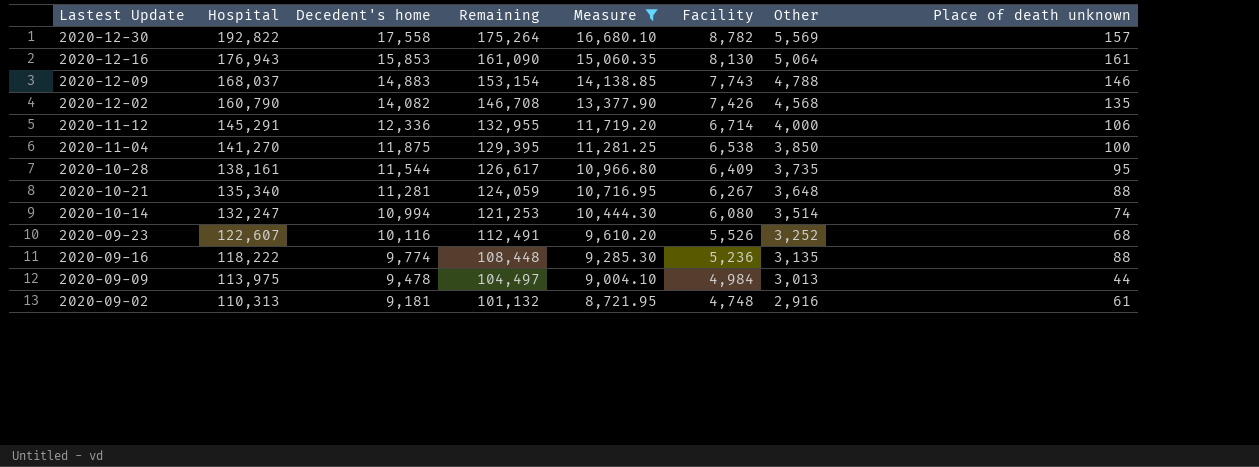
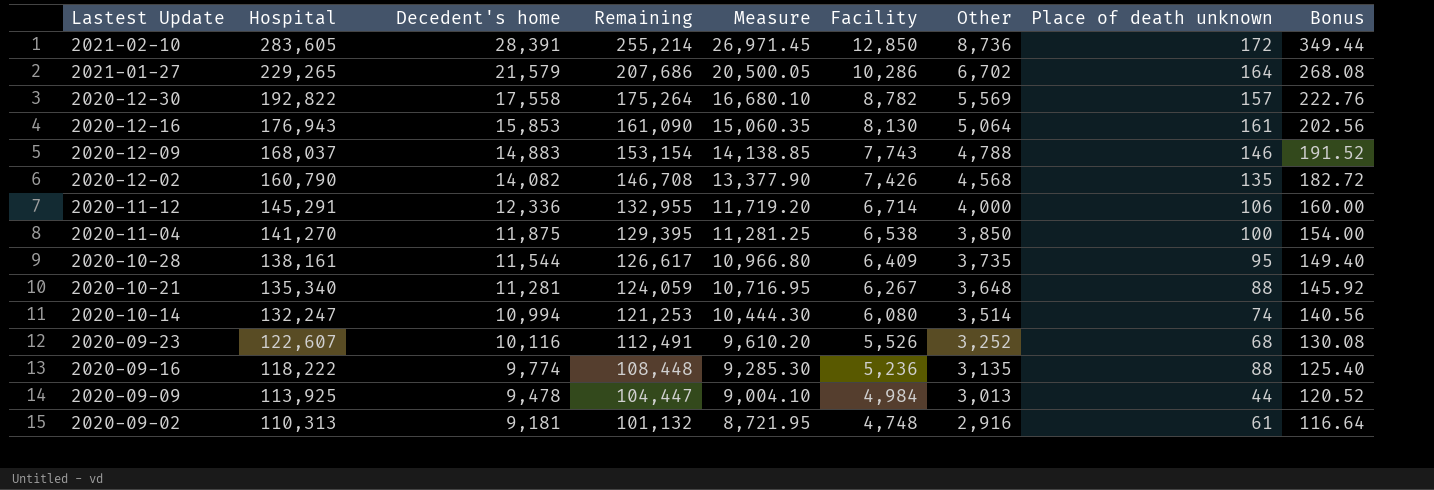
filter: Measure <= 16,680.10 -> none
column Bonus | formula: none -> [Other] * 0.04
2020-09-09 | Hospital: 113,975 -> 113,925
2020-09-09 | Remaining: 104,497 -> 104,447

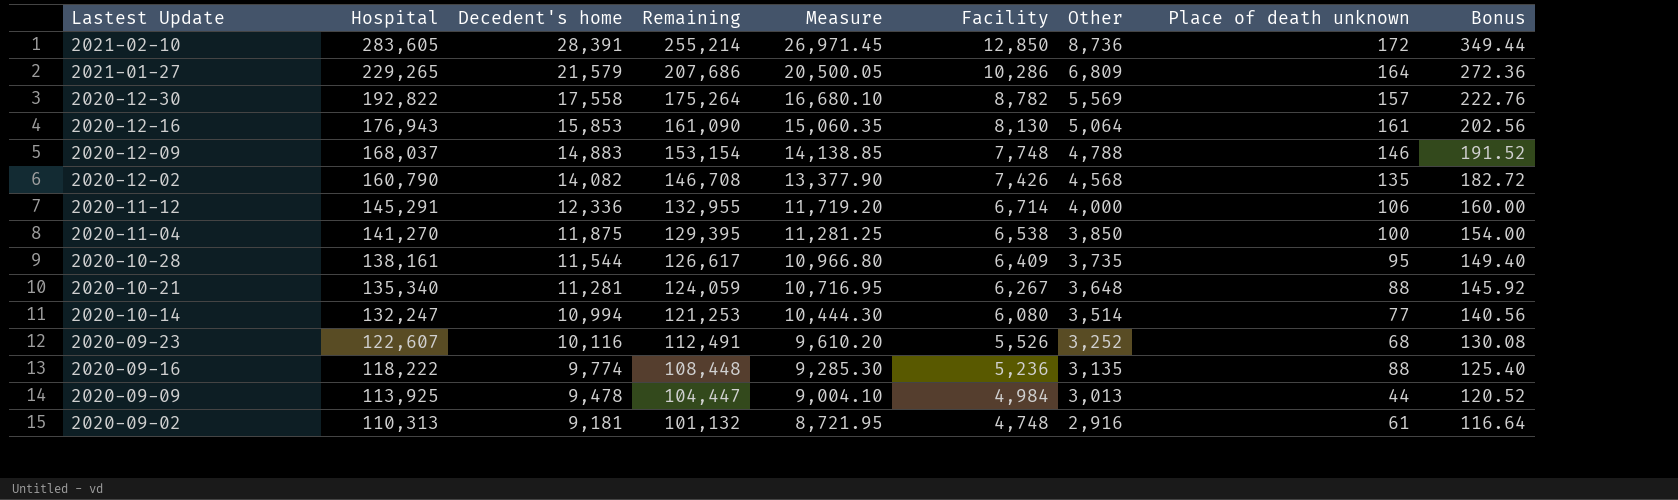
2021-01-27 | Other: 6,702 -> 6,809
2021-01-27 | Bonus: 268.08 -> 272.36
2020-12-09 | Facility: 7,743 -> 7,748
2020-10-14 | Place of death unknown: 74 -> 77

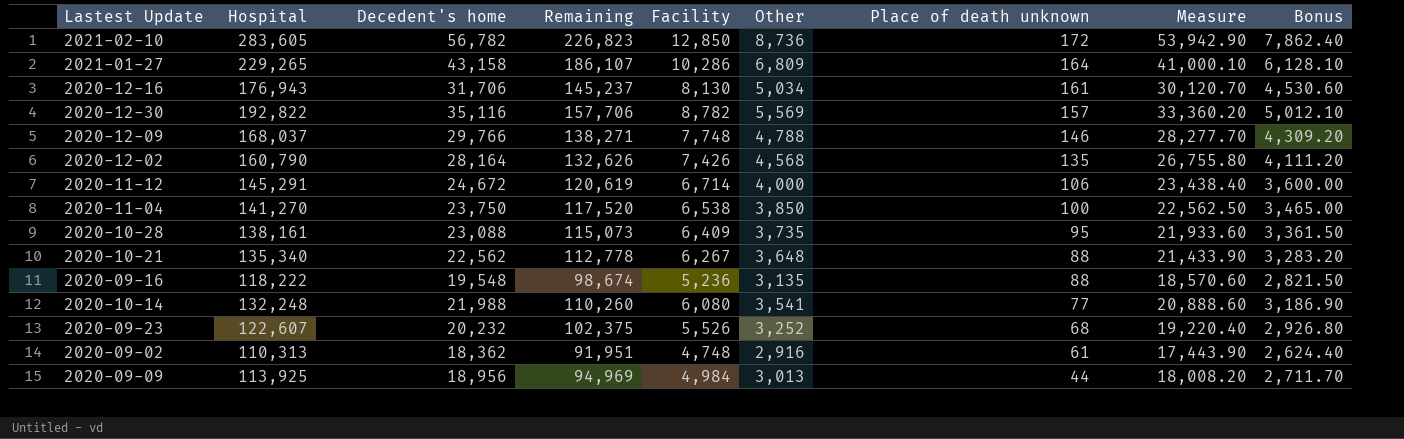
row order: Lastest Update descending -> Place of death unknown descending
column Measure | position: 5 -> 8
column Bonus | formula: [Other] * 0.04 -> [Other] * 0.9
2021-02-10 | Decedent's home: 28,391 -> 56,782
2021-02-10 | Remaining: 255,214 -> 226,823
2021-02-10 | Measure: 26,971.45 -> 53,942.90
2021-01-27 | Decedent's home: 21,579 -> 43,158
2021-01-27 | Remaining: 207,686 -> 186,107
2021-01-27 | Measure: 20,500.05 -> 41,000.10
2020-12-16 | Decedent's home: 15,853 -> 31,706
2020-12-16 | Remaining: 161,090 -> 145,237
2020-12-16 | Other: 5,064 -> 5,034
2020-12-16 | Measure: 15,060.35 -> 30,120.70
2020-12-30 | Decedent's home: 17,558 -> 35,116
2020-12-30 | Remaining: 175,264 -> 157,706
2020-12-30 | Measure: 16,680.10 -> 33,360.20
2020-12-09 | Decedent's home: 14,883 -> 29,766
2020-12-09 | Remaining: 153,154 -> 138,271
2020-12-09 | Measure: 14,138.85 -> 28,277.70
2020-12-02 | Decedent's home: 14,082 -> 28,164
2020-12-02 | Remaining: 146,708 -> 132,626
2020-12-02 | Measure: 13,377.90 -> 26,755.80
2020-11-12 | Decedent's home: 12,336 -> 24,672
2020-11-12 | Remaining: 132,955 -> 120,619
2020-11-12 | Measure: 11,719.20 -> 23,438.40
2020-11-04 | Decedent's home: 11,875 -> 23,750
2020-11-04 | Remaining: 129,395 -> 117,520
2020-11-04 | Measure: 11,281.25 -> 22,562.50
2020-10-28 | Decedent's home: 11,544 -> 23,088
2020-10-28 | Remaining: 126,617 -> 115,073
2020-10-28 | Measure: 10,966.80 -> 21,933.60
2020-10-21 | Decedent's home: 11,281 -> 22,562
2020-10-21 | Remaining: 124,059 -> 112,778
2020-10-21 | Measure: 10,716.95 -> 21,433.90
2020-09-16 | Decedent's home: 9,774 -> 19,548
2020-09-16 | Remaining: 108,448 -> 98,674
2020-09-16 | Measure: 9,285.30 -> 18,570.60
2020-10-14 | Hospital: 132,247 -> 132,248
2020-10-14 | Decedent's home: 10,994 -> 21,988
2020-10-14 | Remaining: 121,253 -> 110,260
2020-10-14 | Other: 3,514 -> 3,541
2020-10-14 | Measure: 10,444.30 -> 20,888.60
2020-09-23 | Decedent's home: 10,116 -> 20,232
2020-09-23 | Remaining: 112,491 -> 102,375
2020-09-23 | Measure: 9,610.20 -> 19,220.40
2020-09-02 | Decedent's home: 9,181 -> 18,362
2020-09-02 | Remaining: 101,132 -> 91,951
2020-09-02 | Measure: 8,721.95 -> 17,443.90
2020-09-09 | Decedent's home: 9,478 -> 18,956
2020-09-09 | Remaining: 104,447 -> 94,969
2020-09-09 | Measure: 9,004.10 -> 18,008.20

